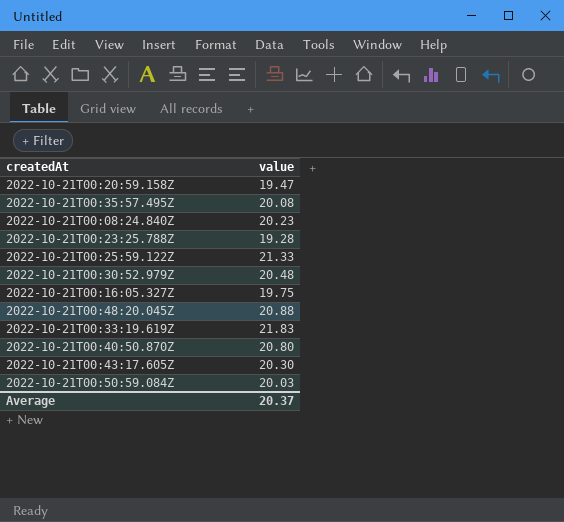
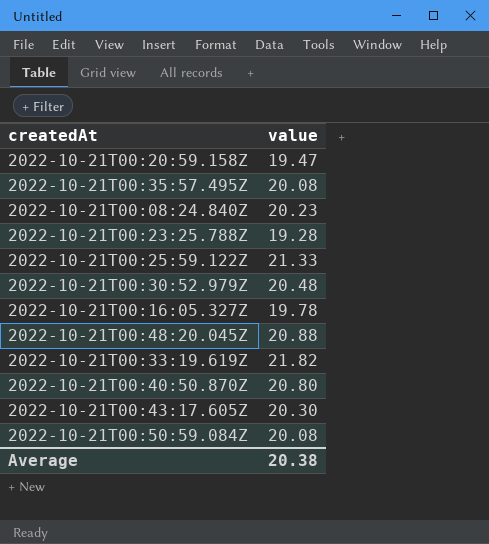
2022-10-21T00:16:05.327Z | value: 19.75 -> 19.78
2022-10-21T00:33:19.619Z | value: 21.83 -> 21.82
2022-10-21T00:50:59.084Z | value: 20.03 -> 20.08
Average | value: 20.37 -> 20.38

